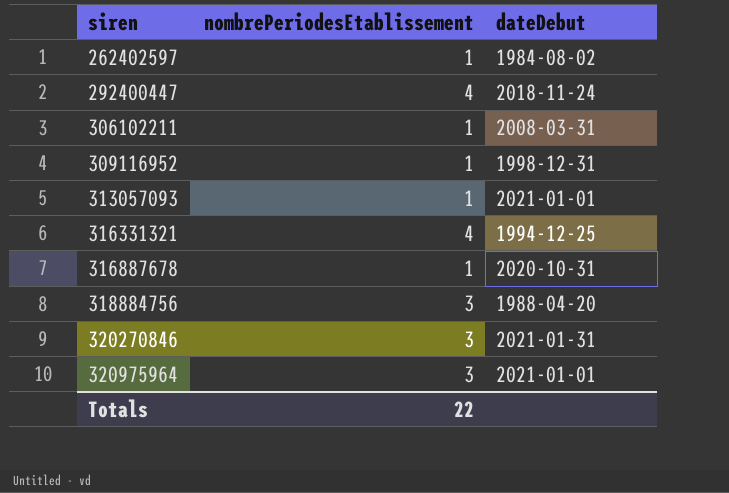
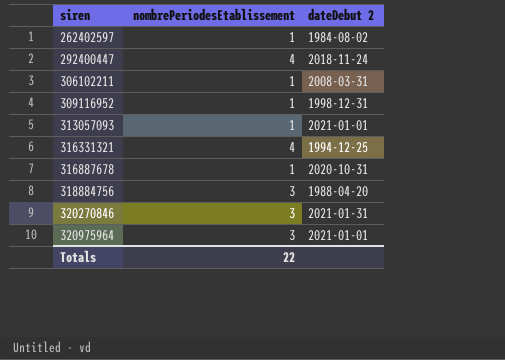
column name: dateDebut -> dateDebut 2

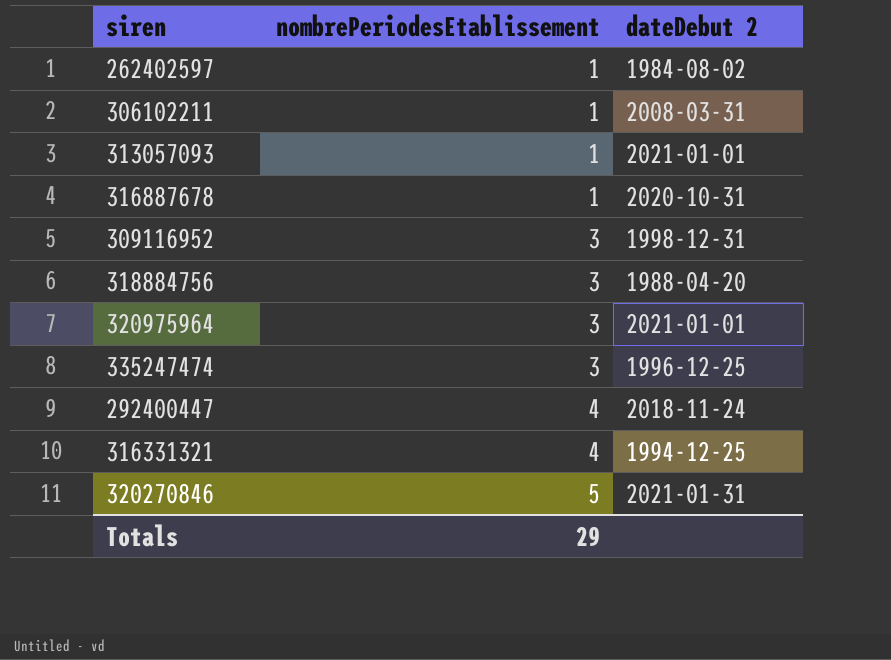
row order: siren ascending -> nombrePeriodesEtablissement ascending
309116952 | nombrePeriodesEtablissement: 1 -> 3
row 335247474: none -> 3 | 1996-12-25
320270846 | nombrePeriodesEtablissement: 3 -> 5
Totals | nombrePeriodesEtablissement: 22 -> 29

